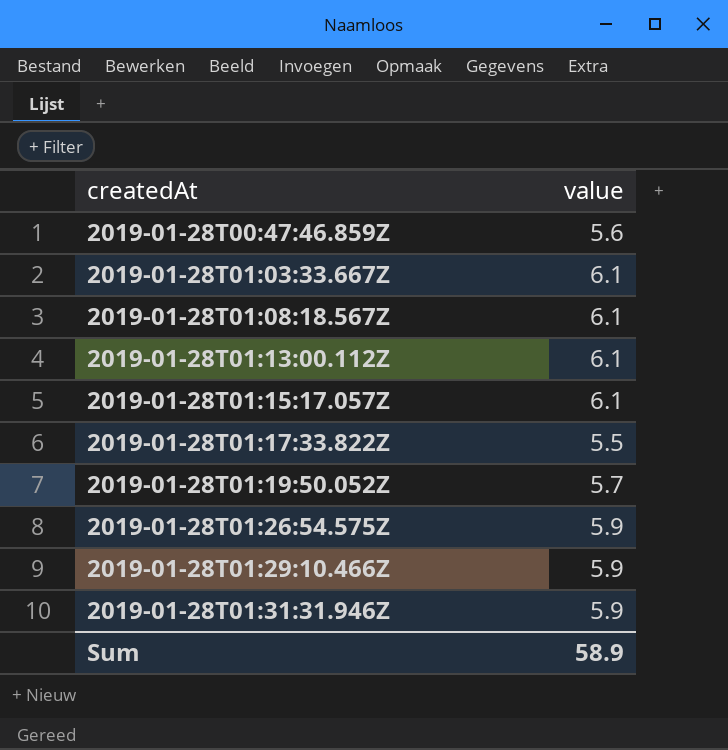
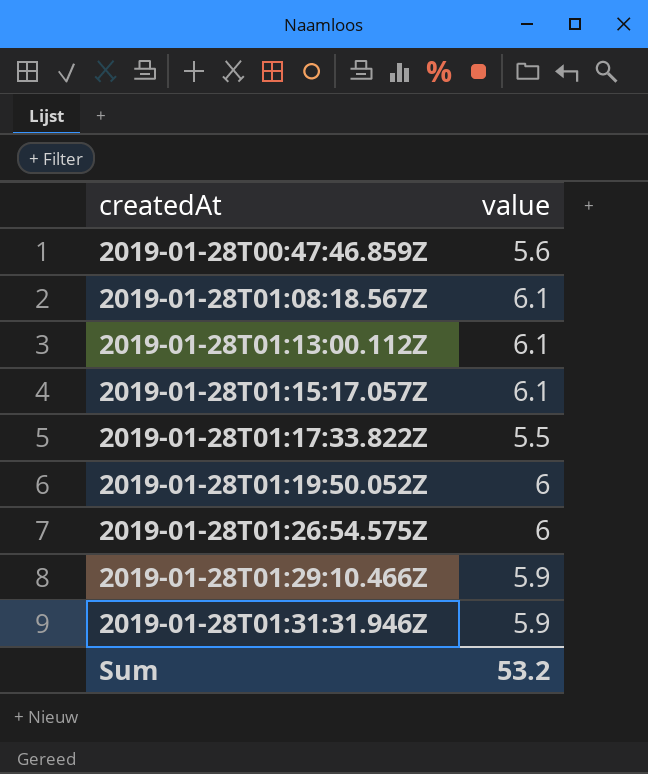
row 2019-01-28T01:03:33.667Z: 6.1 -> none
2019-01-28T01:19:50.052Z | value: 5.7 -> 6
2019-01-28T01:26:54.575Z | value: 5.9 -> 6
Sum | value: 58.9 -> 53.2

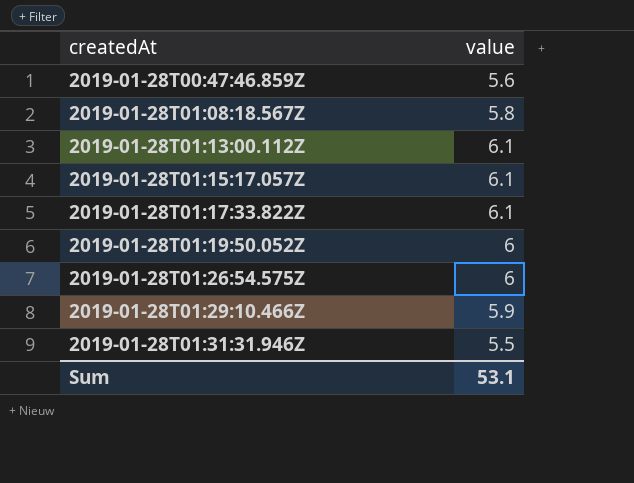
2019-01-28T01:08:18.567Z | value: 6.1 -> 5.8
2019-01-28T01:17:33.822Z | value: 5.5 -> 6.1
2019-01-28T01:31:31.946Z | value: 5.9 -> 5.5
Sum | value: 53.2 -> 53.1

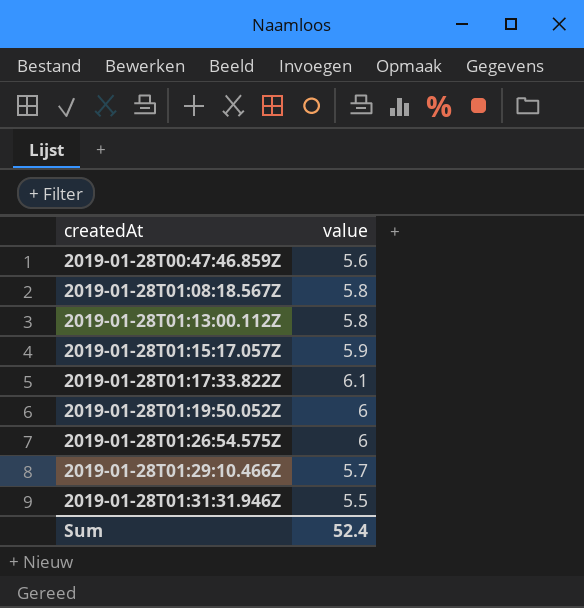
2019-01-28T01:13:00.112Z | value: 6.1 -> 5.8
2019-01-28T01:15:17.057Z | value: 6.1 -> 5.9
2019-01-28T01:29:10.466Z | value: 5.9 -> 5.7
Sum | value: 53.1 -> 52.4

